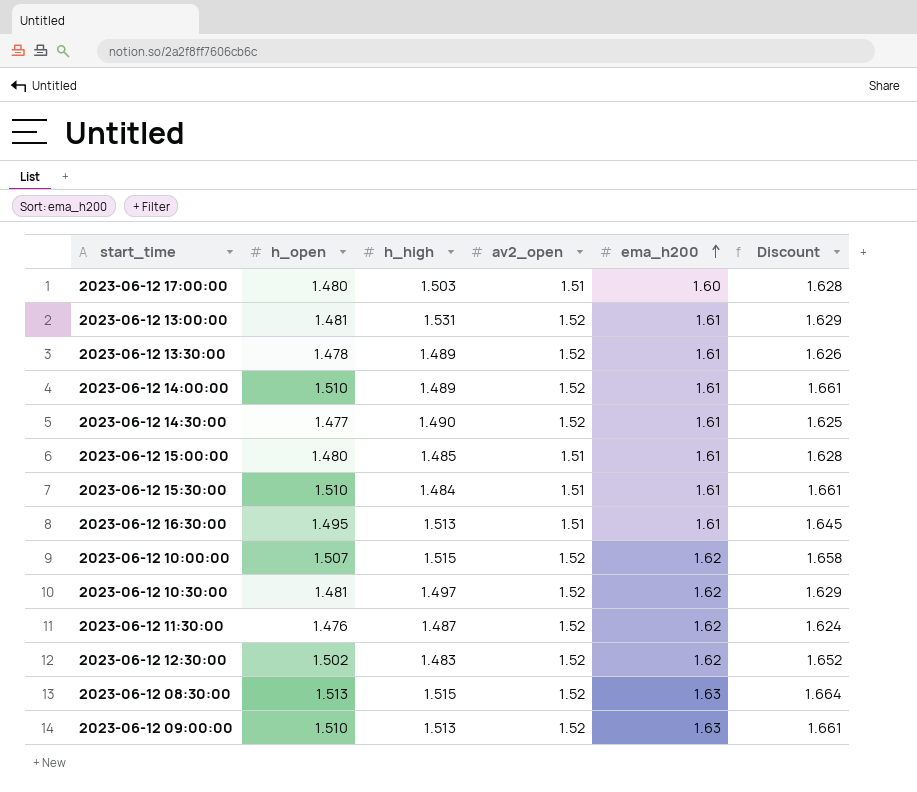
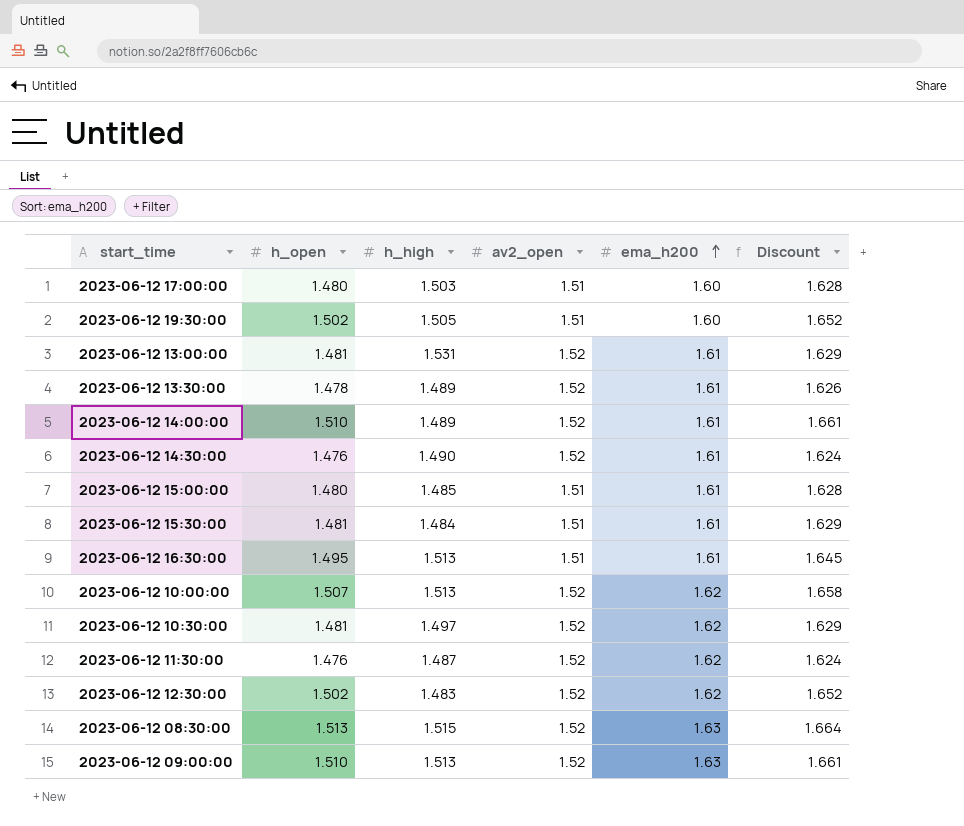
row 2023-06-12 19:30:00: none -> 1.502 | 1.505 | 1.51 | 1.60 | 1.652
2023-06-12 14:30:00 | h_open: 1.477 -> 1.476
2023-06-12 14:30:00 | Discount: 1.625 -> 1.624
2023-06-12 15:30:00 | h_open: 1.510 -> 1.481
2023-06-12 15:30:00 | Discount: 1.661 -> 1.629
2023-06-12 10:00:00 | h_high: 1.515 -> 1.513

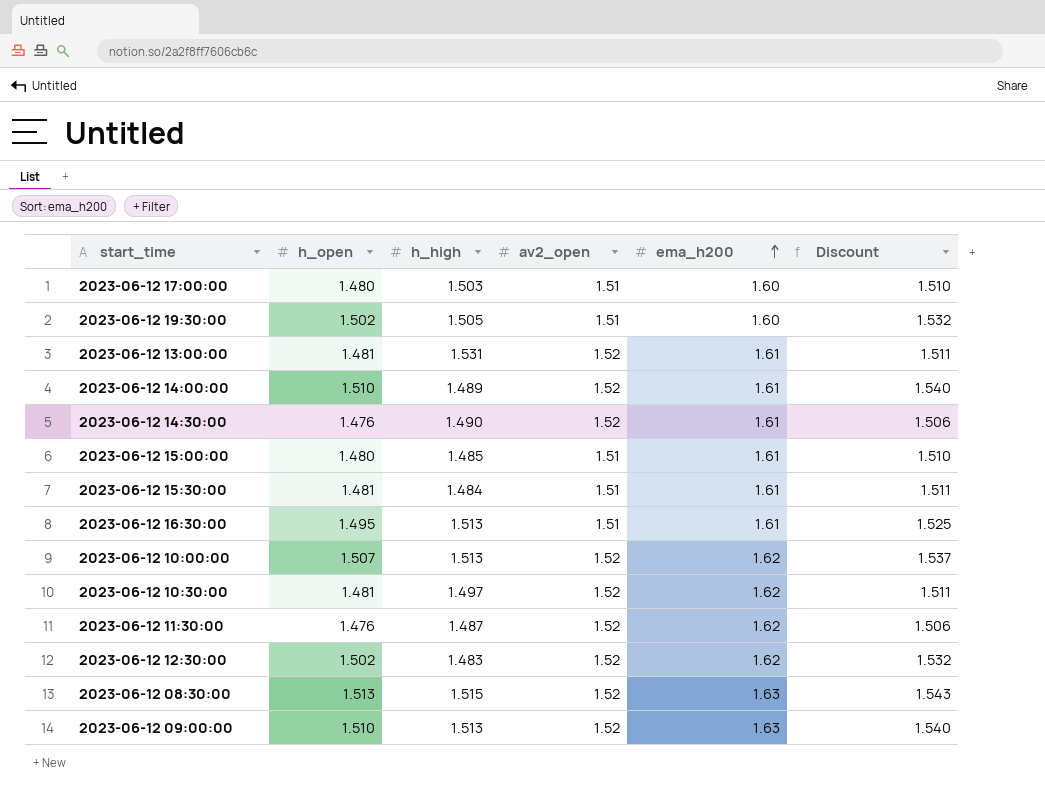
column Discount | formula: [h_open] * 1.1 -> [h_open] * 1.02
row 2023-06-12 13:30:00: 1.478 | 1.489 | 1.52 | 1.61 | 1.626 -> none

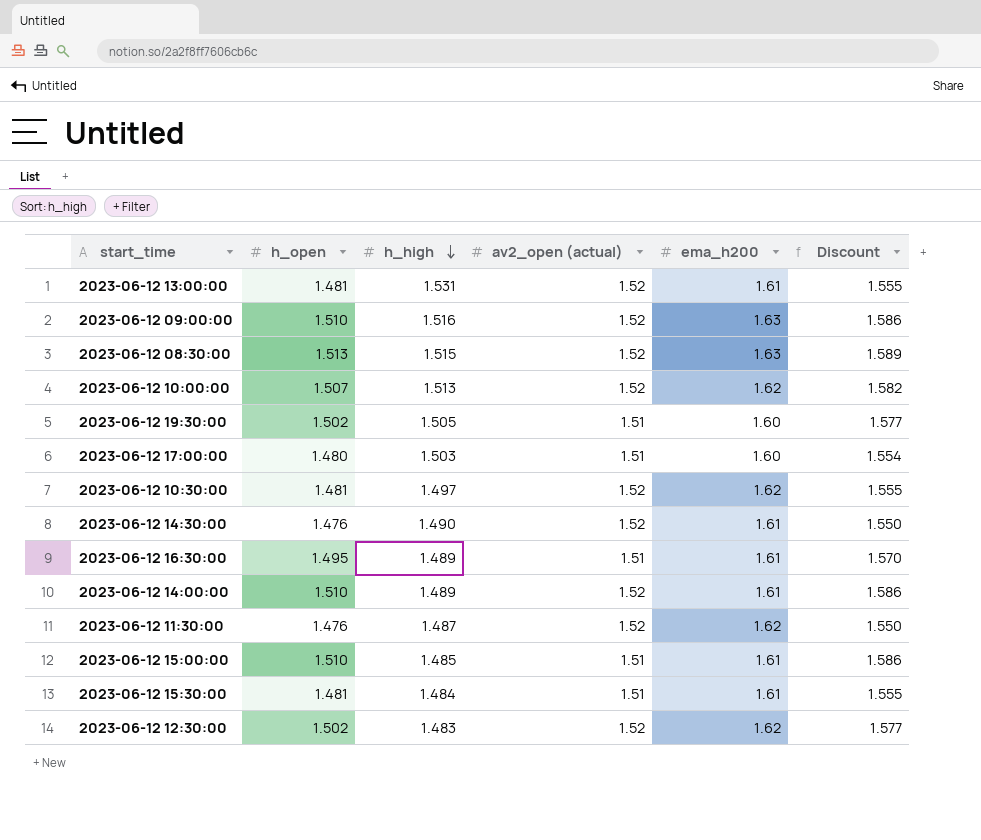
row order: ema_h200 ascending -> h_high descending
column name: av2_open -> av2_open (actual)
column Discount | formula: [h_open] * 1.02 -> [h_open] * 1.05
2023-06-12 09:00:00 | h_high: 1.513 -> 1.516
2023-06-12 16:30:00 | h_high: 1.513 -> 1.489
2023-06-12 15:00:00 | h_open: 1.480 -> 1.510

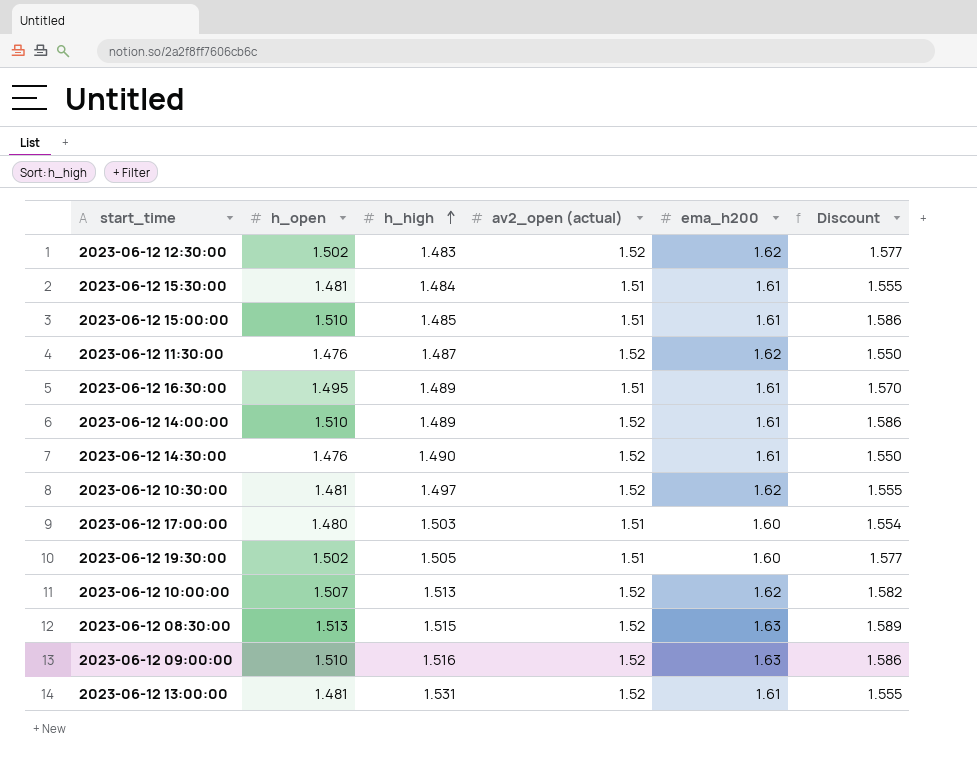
row order: h_high descending -> h_high ascending

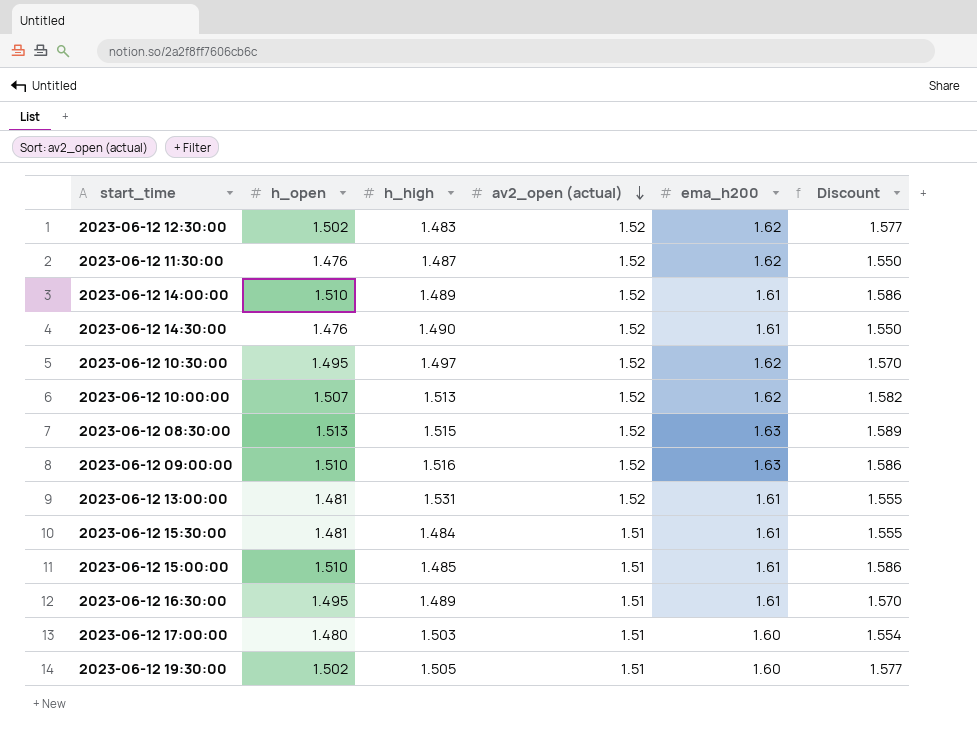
row order: h_high ascending -> av2_open (actual) descending
2023-06-12 10:30:00 | h_open: 1.481 -> 1.495
2023-06-12 10:30:00 | Discount: 1.555 -> 1.570

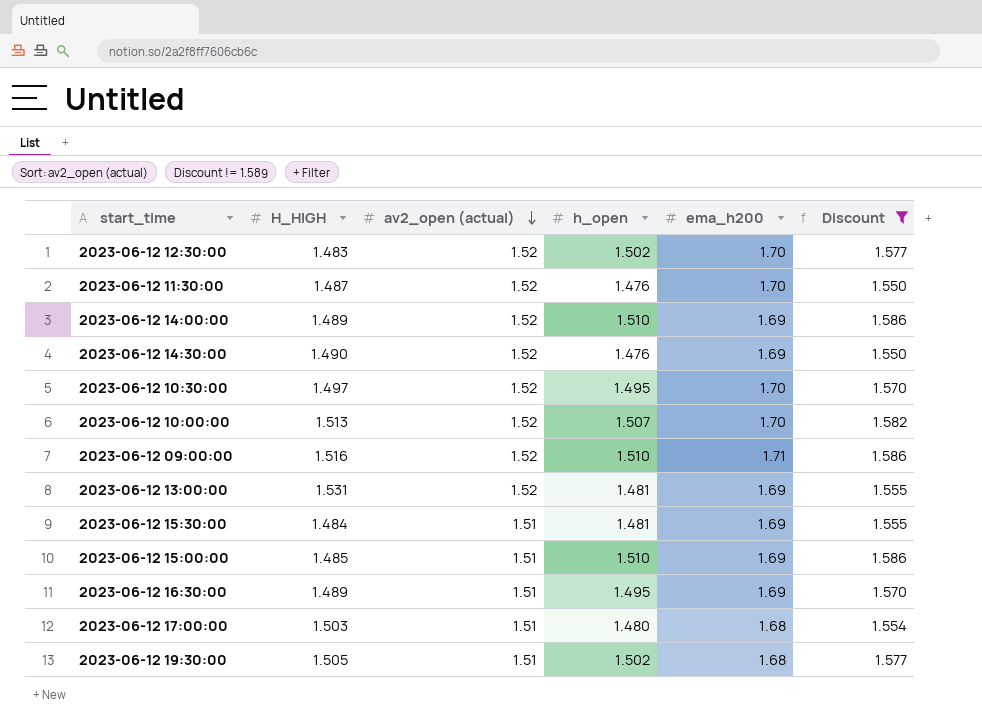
filter: none -> Discount != 1.589
column name: h_high -> H_HIGH
column h_open | position: 2 -> 4
2023-06-12 12:30:00 | ema_h200: 1.62 -> 1.70
2023-06-12 11:30:00 | ema_h200: 1.62 -> 1.70
2023-06-12 14:00:00 | ema_h200: 1.61 -> 1.69
2023-06-12 14:30:00 | ema_h200: 1.61 -> 1.69
2023-06-12 10:30:00 | ema_h200: 1.62 -> 1.70
2023-06-12 10:00:00 | ema_h200: 1.62 -> 1.70
2023-06-12 09:00:00 | ema_h200: 1.63 -> 1.71
2023-06-12 13:00:00 | ema_h200: 1.61 -> 1.69
2023-06-12 15:30:00 | ema_h200: 1.61 -> 1.69
2023-06-12 15:00:00 | ema_h200: 1.61 -> 1.69
2023-06-12 16:30:00 | ema_h200: 1.61 -> 1.69
2023-06-12 17:00:00 | ema_h200: 1.60 -> 1.68
2023-06-12 19:30:00 | ema_h200: 1.60 -> 1.68

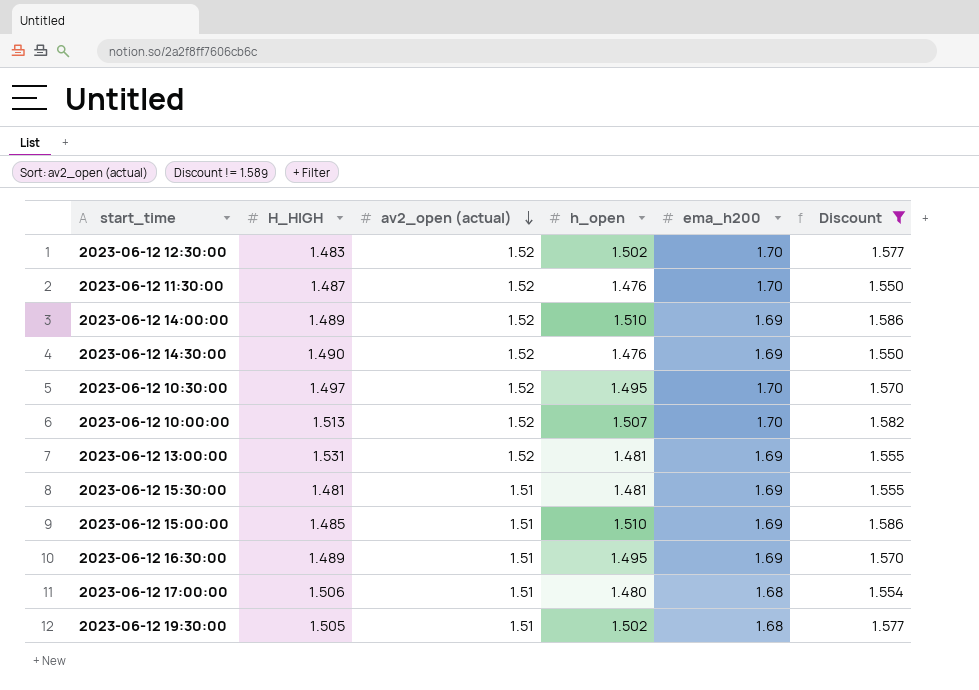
row 2023-06-12 09:00:00: 1.516 | 1.52 | 1.510 | 1.71 | 1.586 -> none
2023-06-12 15:30:00 | H_HIGH: 1.484 -> 1.481
2023-06-12 17:00:00 | H_HIGH: 1.503 -> 1.506

